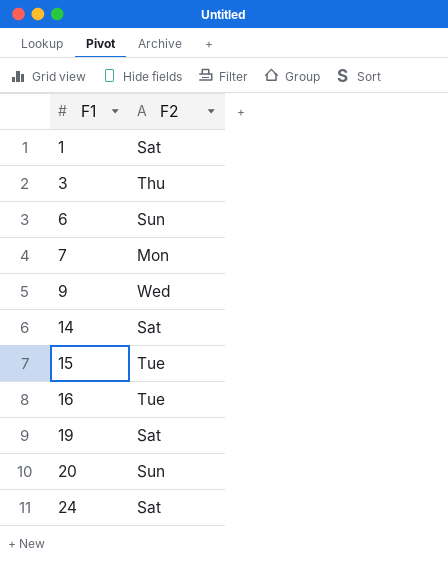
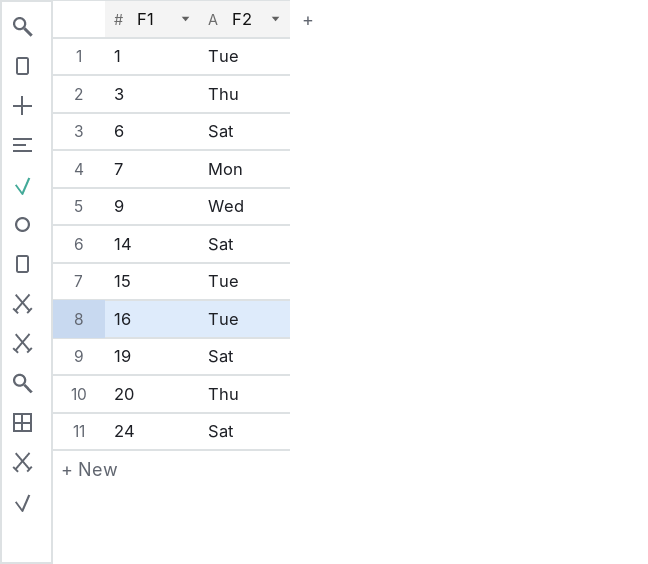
1 | F2: Sat -> Tue
6 | F2: Sun -> Sat
20 | F2: Sun -> Thu

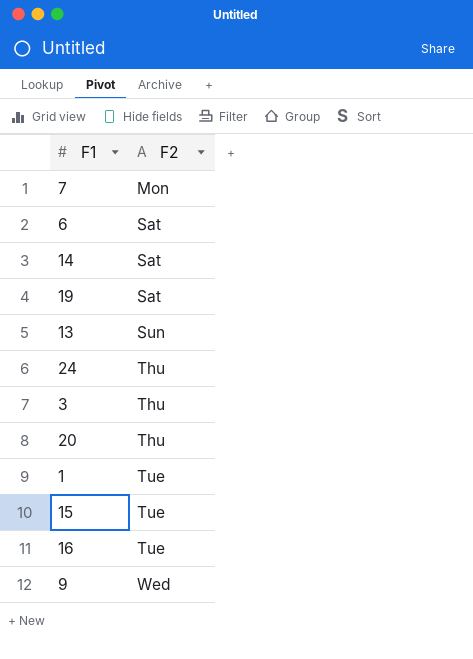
row order: F1 ascending -> F2 ascending
row 13: none -> Sun
24 | F2: Sat -> Thu

